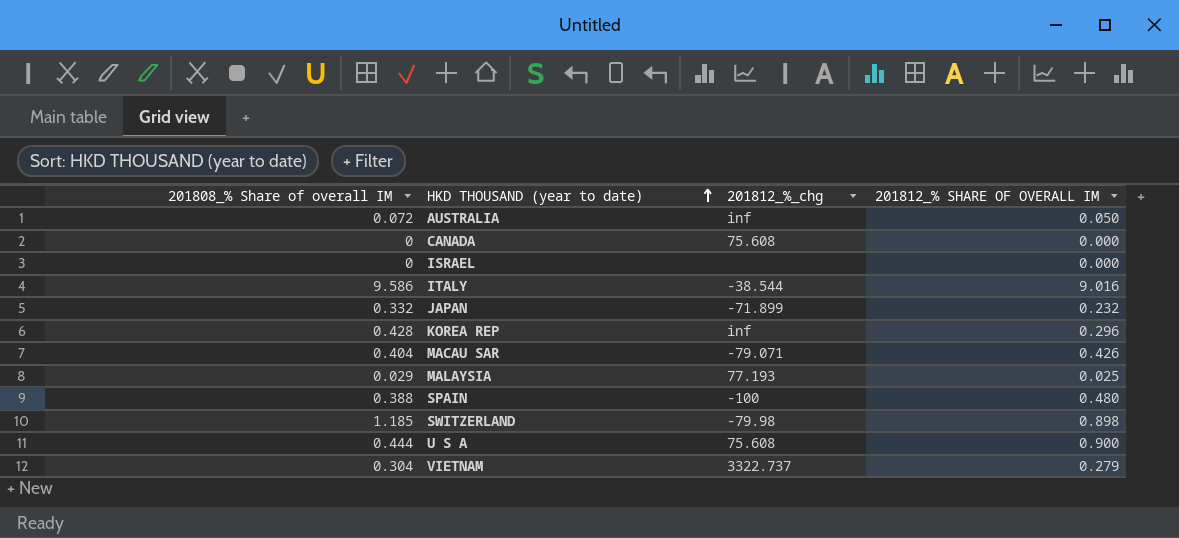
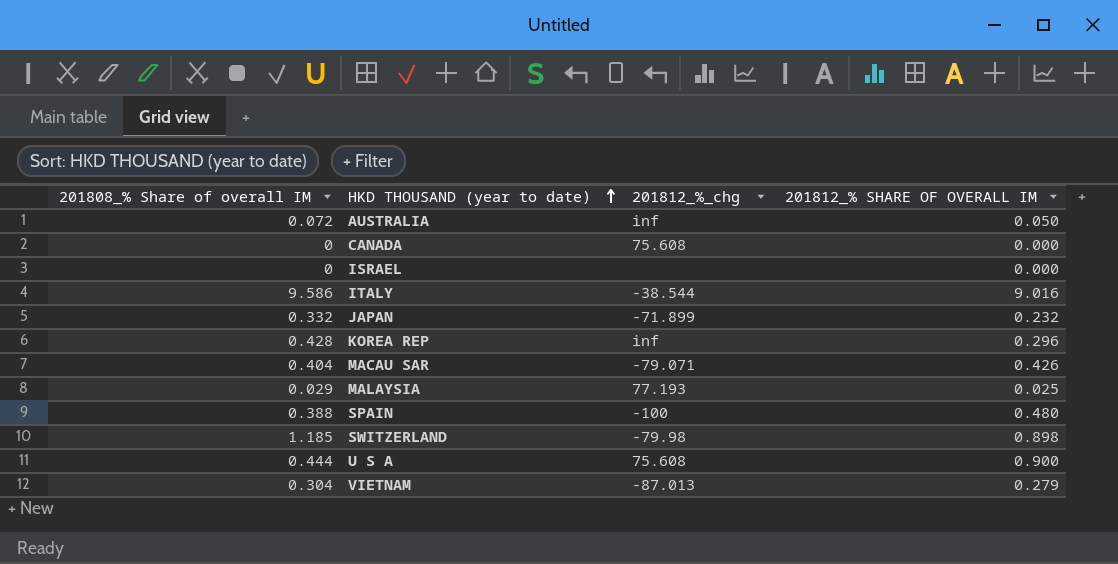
VIETNAM | 201812_%_chg: 3322.737 -> -87.013

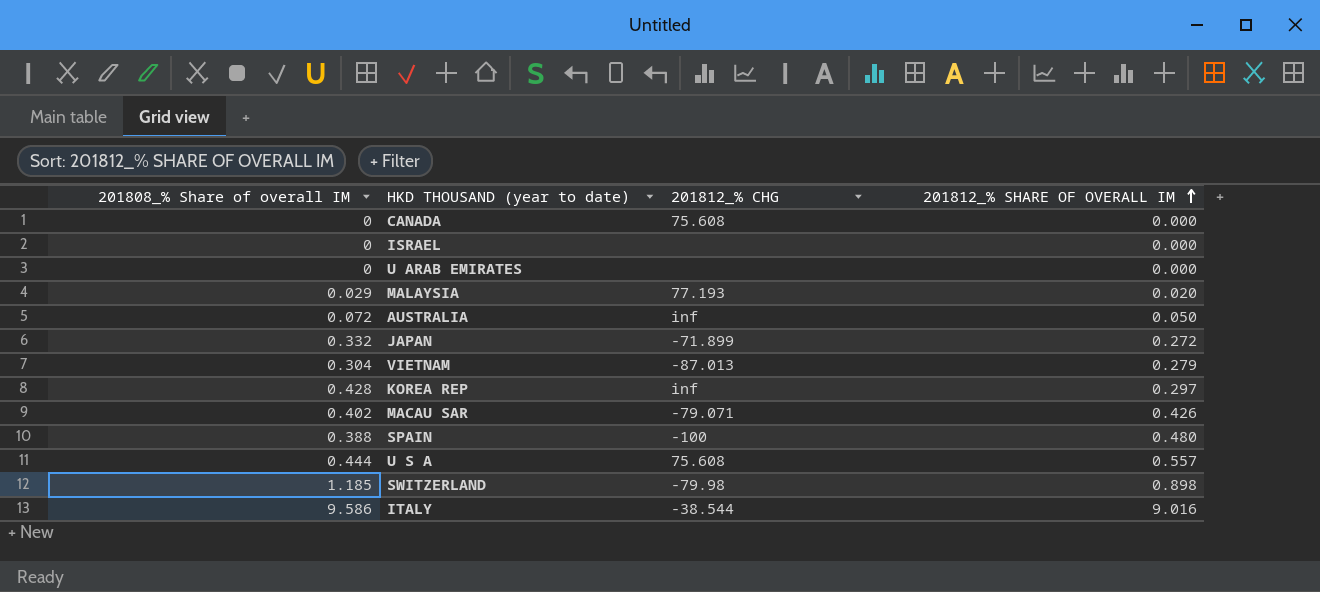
row order: HKD THOUSAND (year to date) ascending -> 201812_% SHARE OF OVERALL IM ascending
column name: 201812_%_chg -> 201812_% CHG
row U ARAB EMIRATES: none -> 0 | none | 0.000
MALAYSIA | 201812_% SHARE OF OVERALL IM: 0.025 -> 0.020
JAPAN | 201812_% SHARE OF OVERALL IM: 0.232 -> 0.272
KOREA REP | 201812_% SHARE OF OVERALL IM: 0.296 -> 0.297
MACAU SAR | 201808_% Share of overall IM: 0.404 -> 0.402
U S A | 201812_% SHARE OF OVERALL IM: 0.900 -> 0.557

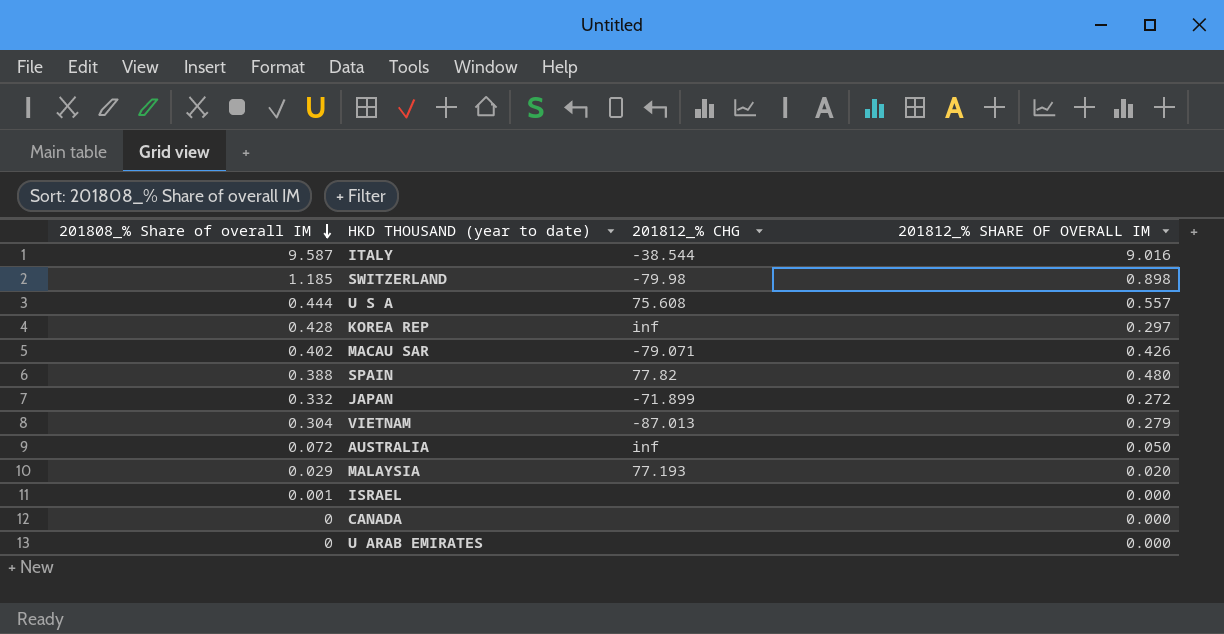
row order: 201812_% SHARE OF OVERALL IM ascending -> 201808_% Share of overall IM descending
ITALY | 201808_% Share of overall IM: 9.586 -> 9.587
SPAIN | 201812_% CHG: -100 -> 77.82
ISRAEL | 201808_% Share of overall IM: 0 -> 0.001
CANADA | 201812_% CHG: 75.608 -> none

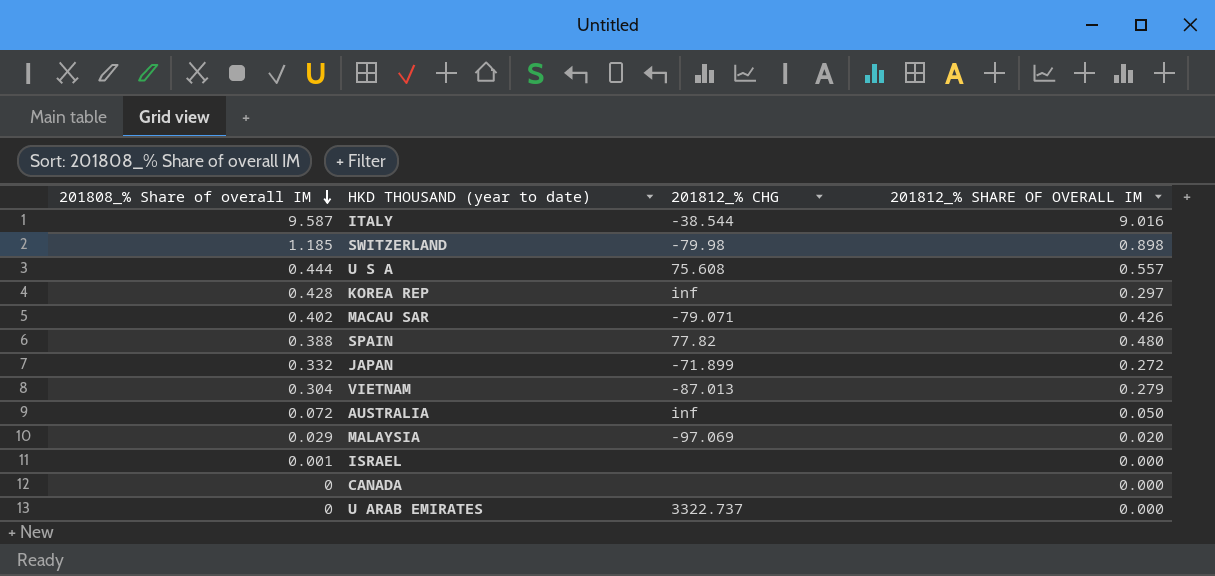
MALAYSIA | 201812_% CHG: 77.193 -> -97.069
U ARAB EMIRATES | 201812_% CHG: none -> 3322.737

